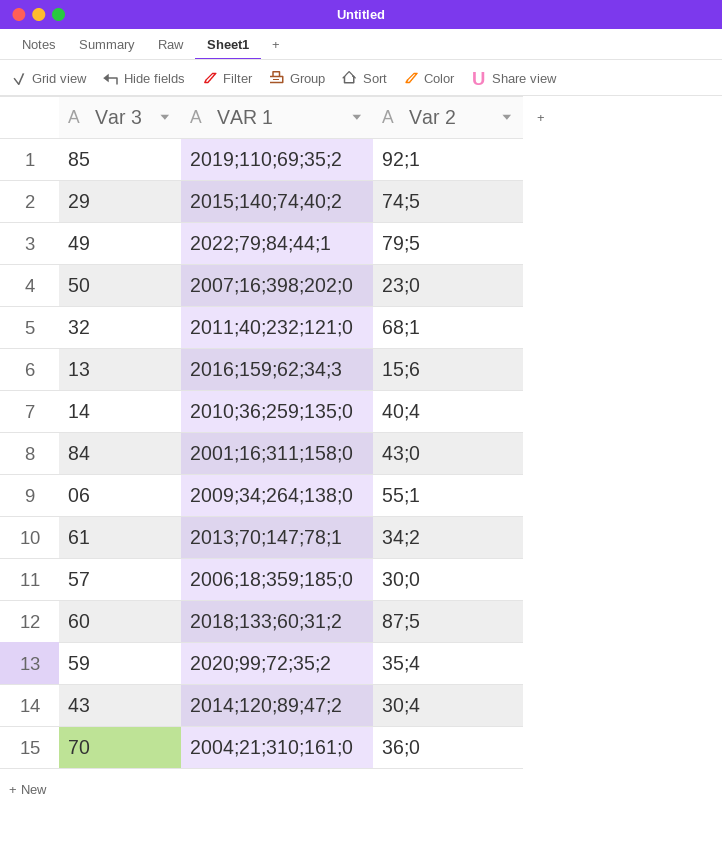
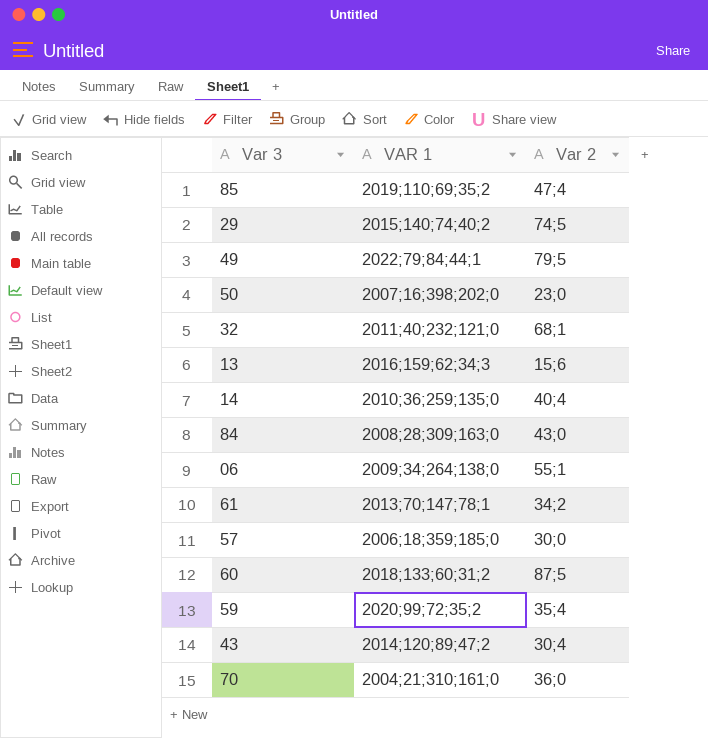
85 | Var 2: 92;1 -> 47;4
84 | VAR 1: 2001;16;311;158;0 -> 2008;28;309;163;0

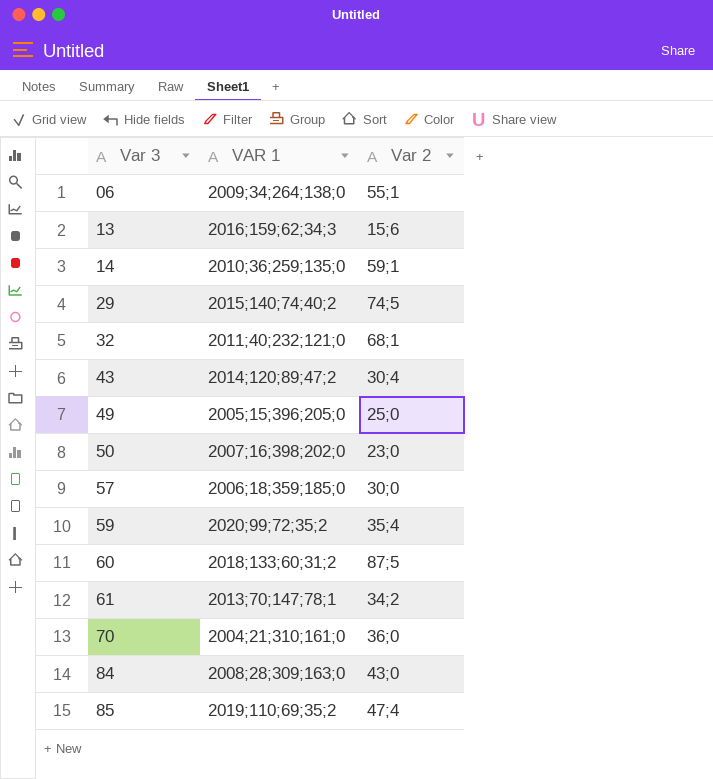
row order: none -> Var 3 ascending
14 | Var 2: 40;4 -> 59;1
49 | VAR 1: 2022;79;84;44;1 -> 2005;15;396;205;0
49 | Var 2: 79;5 -> 25;0

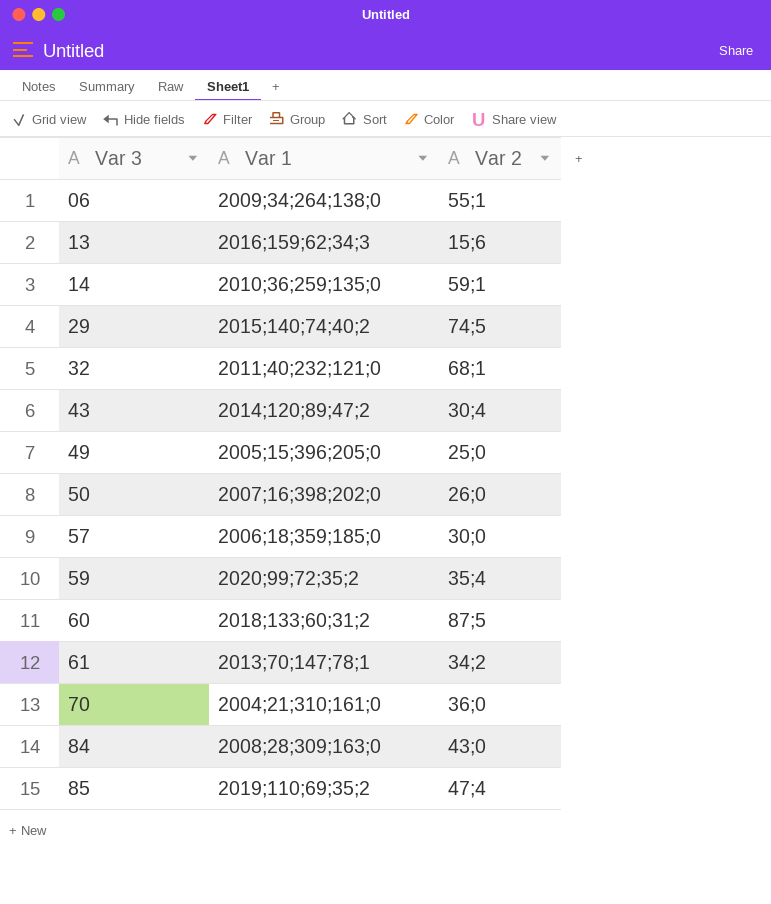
column name: VAR 1 -> Var 1
50 | Var 2: 23;0 -> 26;0

